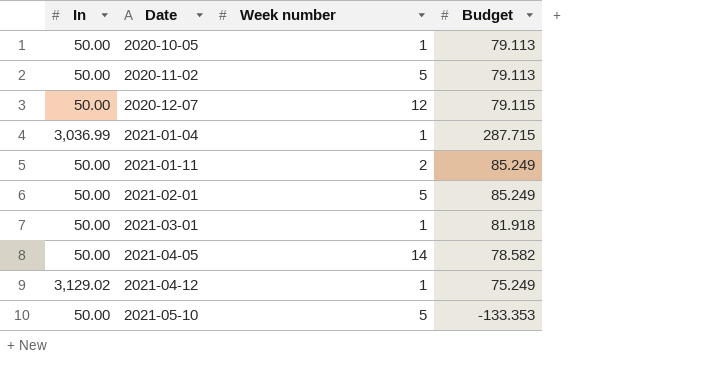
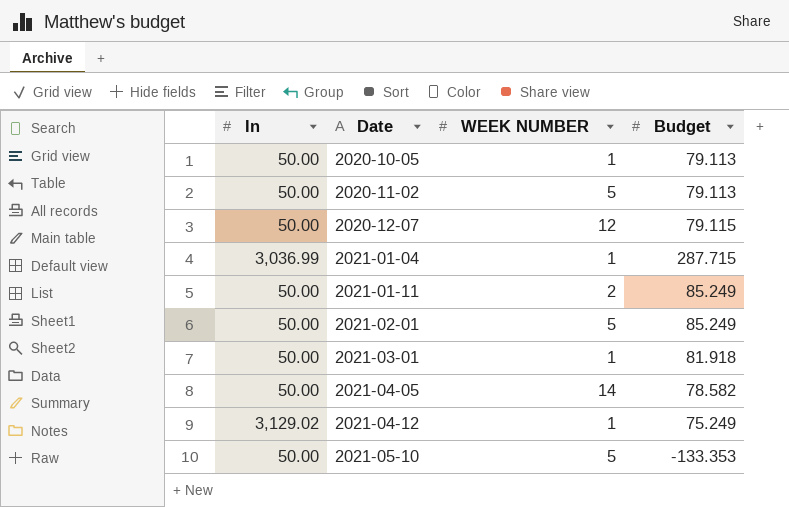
column name: Week number -> WEEK NUMBER

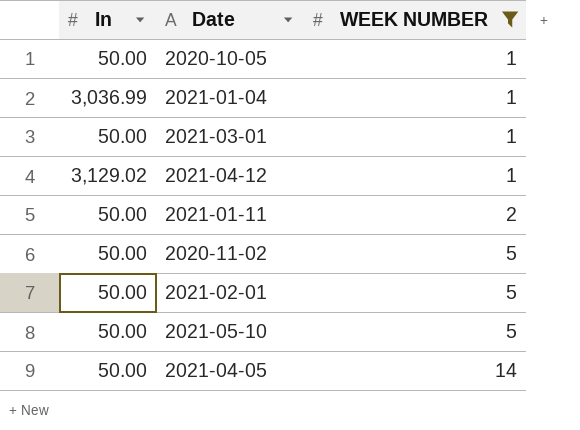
filter: none -> WEEK NUMBER != 12
row order: Date ascending -> WEEK NUMBER ascending
column Budget | position: 4 -> none

